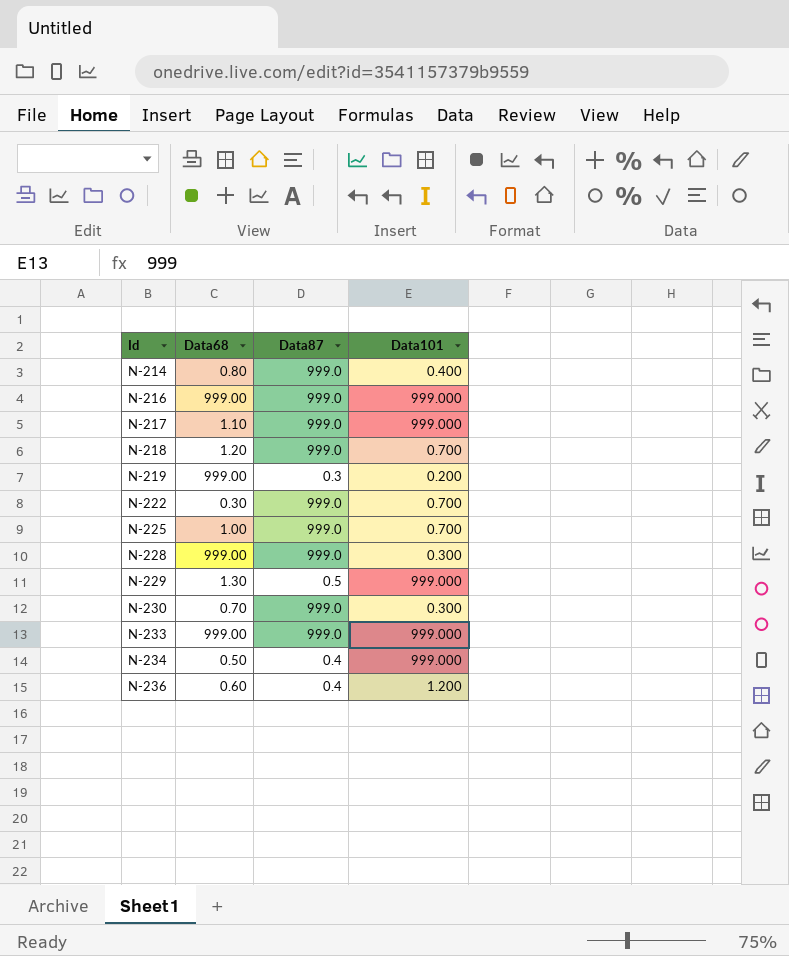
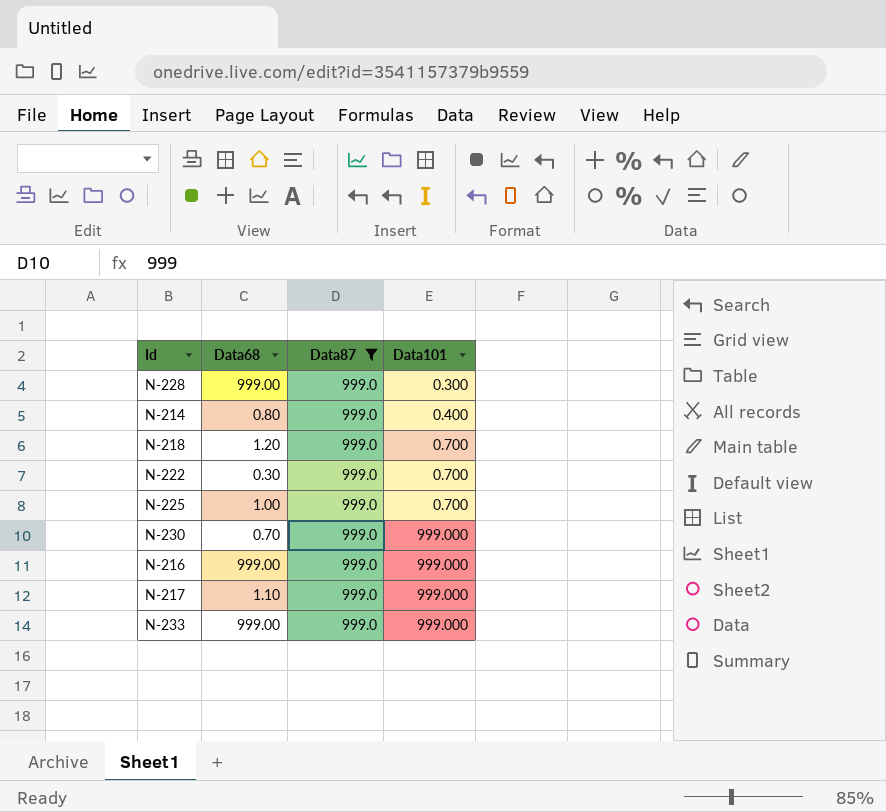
filter: none -> Data87 = 999.0
row order: Id ascending -> Data101 ascending
N-230 | Data101: 0.300 -> 999.000

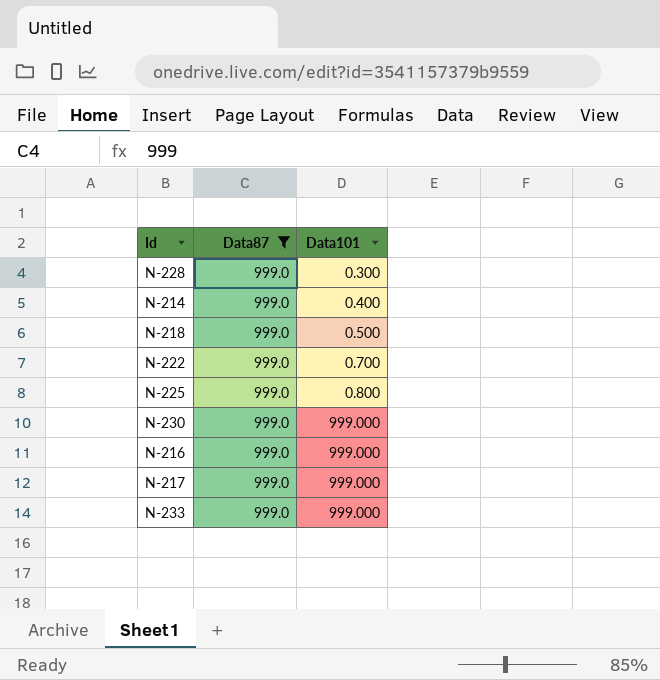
column Data68 | position: 2 -> none
N-218 | Data101: 0.700 -> 0.500
N-225 | Data101: 0.700 -> 0.800

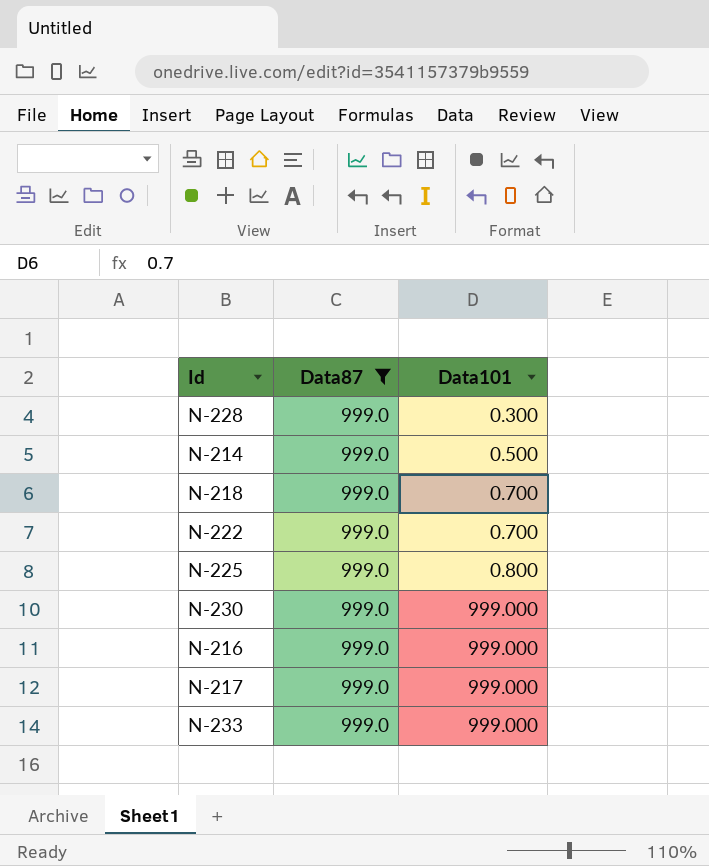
N-214 | Data101: 0.400 -> 0.500
N-218 | Data101: 0.500 -> 0.700

